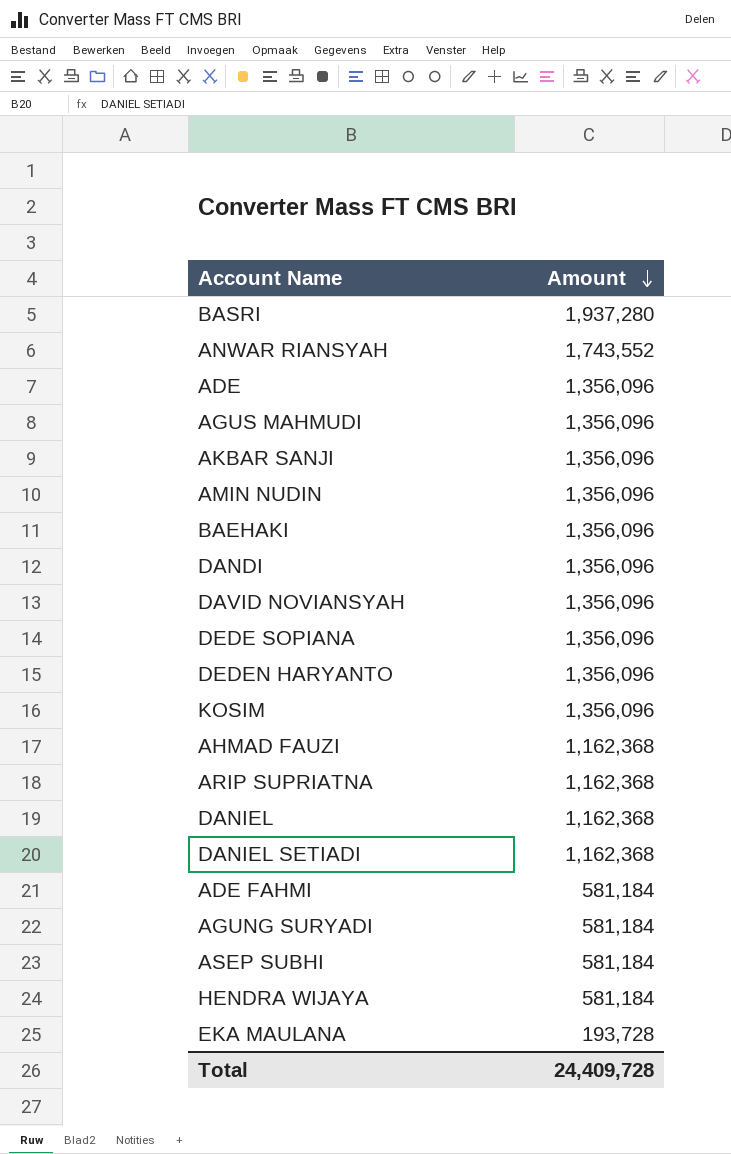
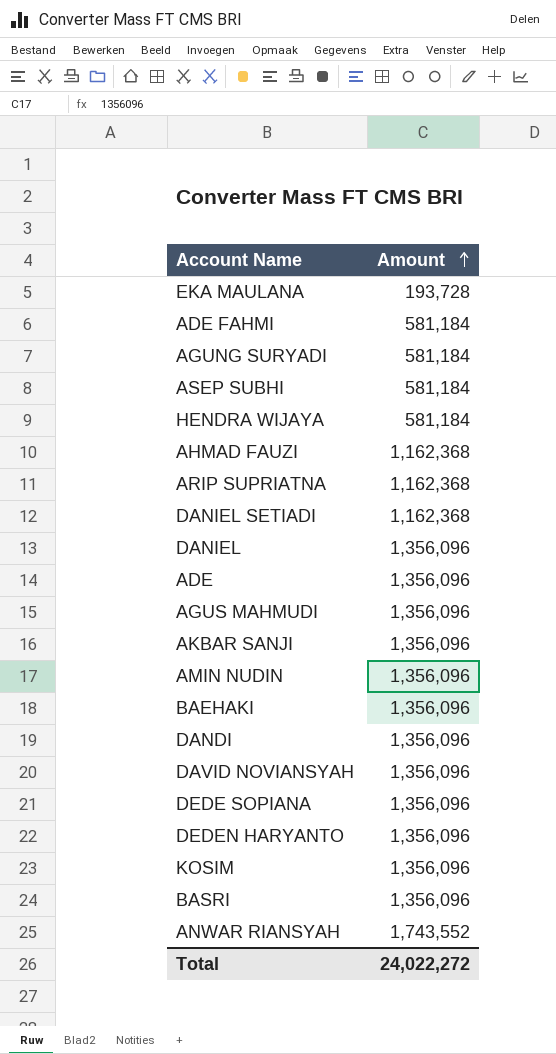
row order: Amount descending -> Amount ascending
DANIEL | Amount: 1,162,368 -> 1,356,096
BASRI | Amount: 1,937,280 -> 1,356,096
Total | Amount: 24,409,728 -> 24,022,272

